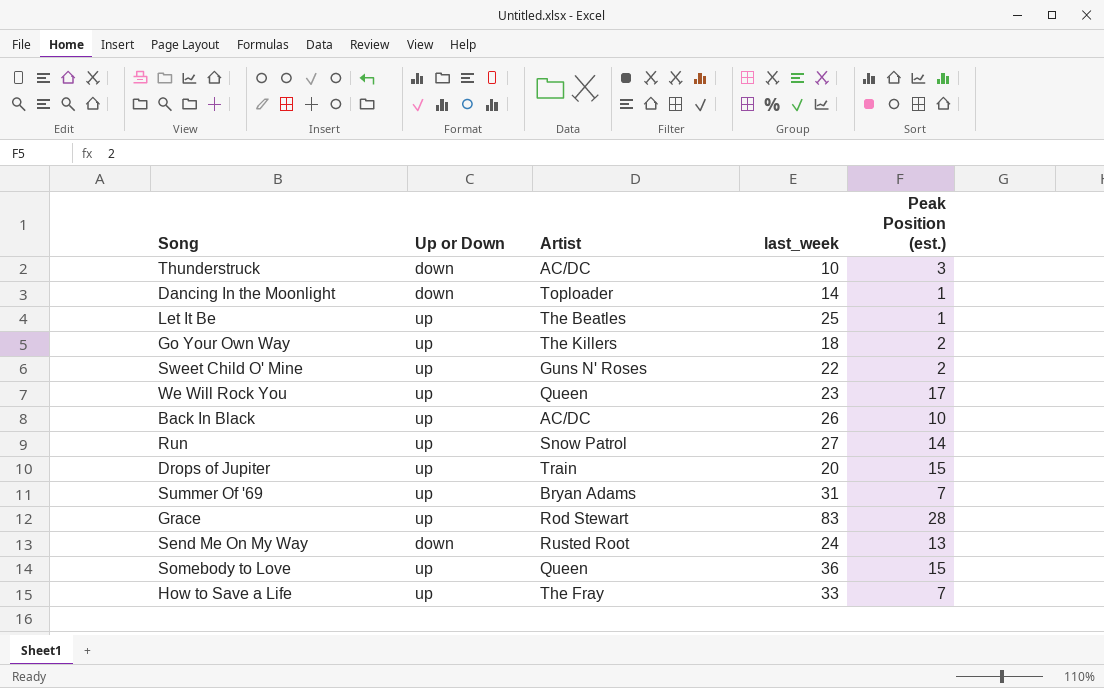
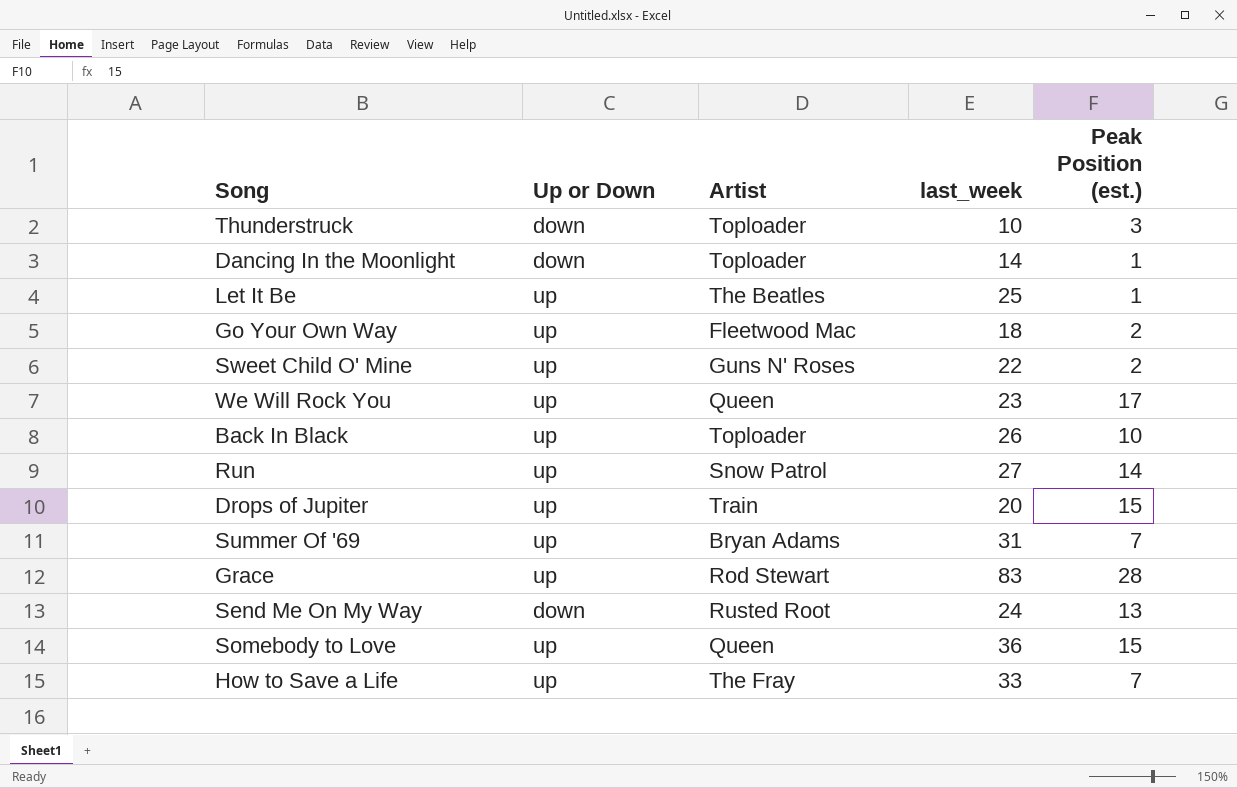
Thunderstruck | Artist: AC/DC -> Toploader
Go Your Own Way | Artist: The Killers -> Fleetwood Mac
Back In Black | Artist: AC/DC -> Toploader

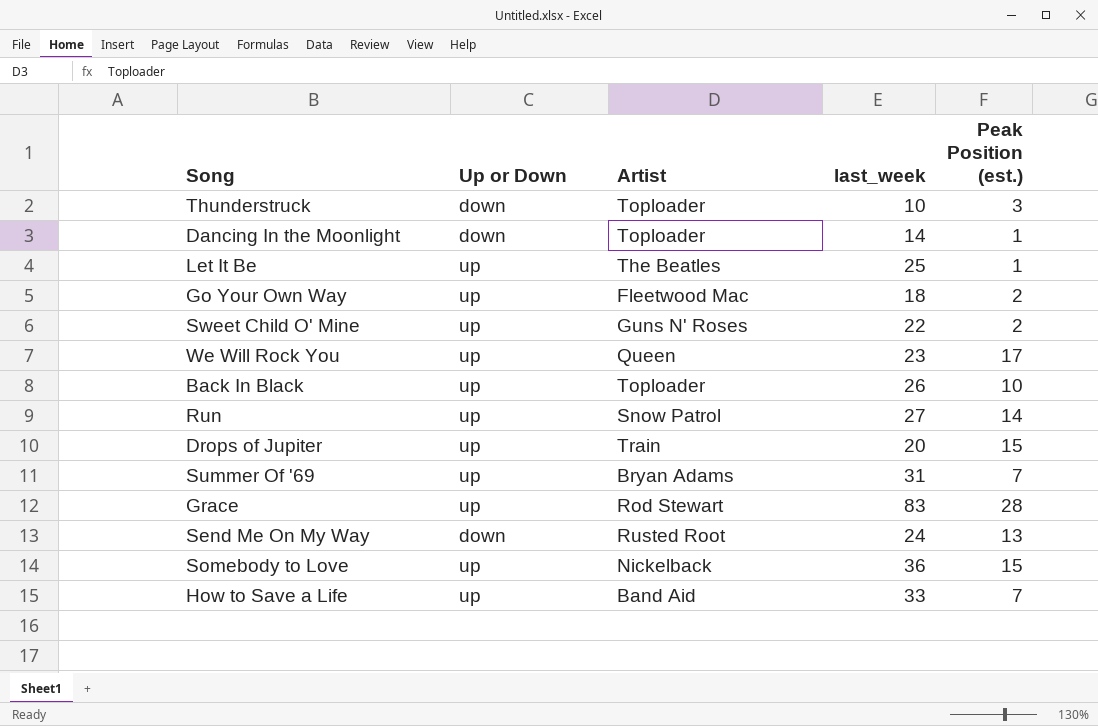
Somebody to Love | Artist: Queen -> Nickelback
How to Save a Life | Artist: The Fray -> Band Aid

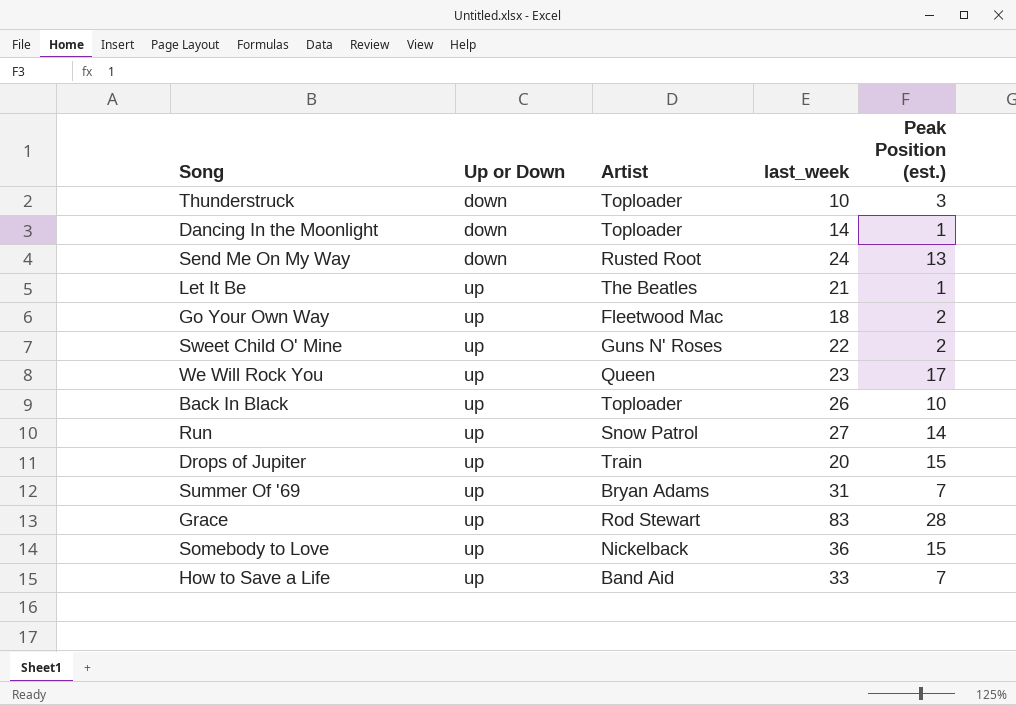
row order: none -> Up or Down ascending
Let It Be | last_week: 25 -> 21

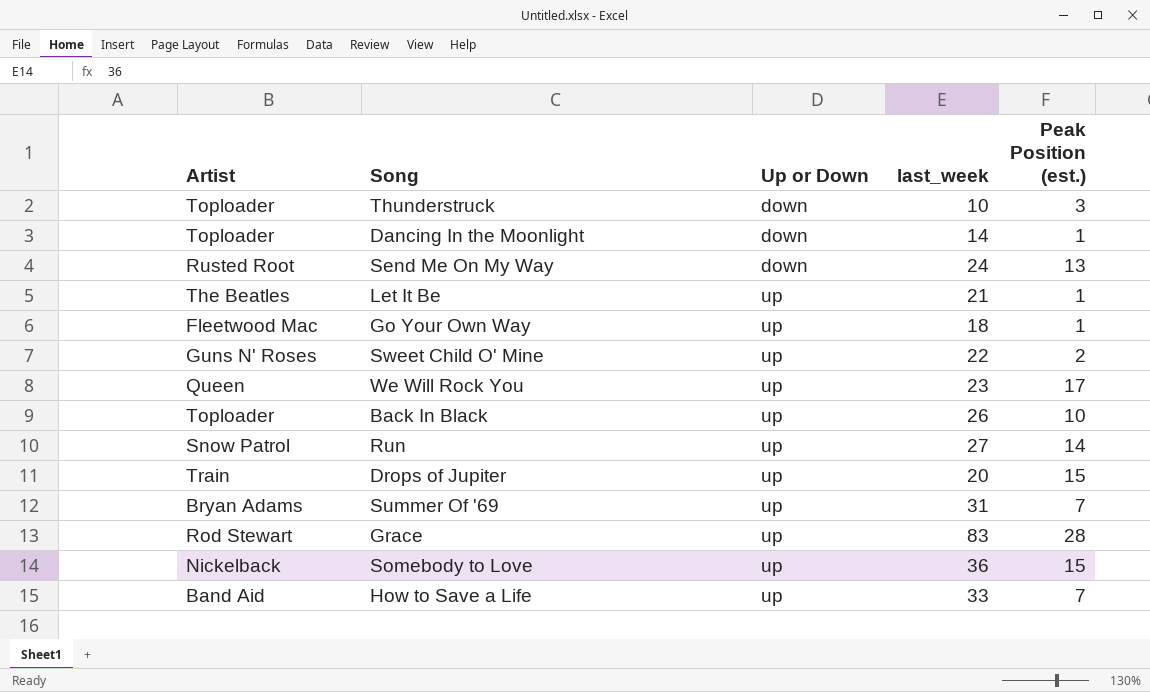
column Artist | position: 3 -> 1
Go Your Own Way | Peak Position (est.): 2 -> 1

